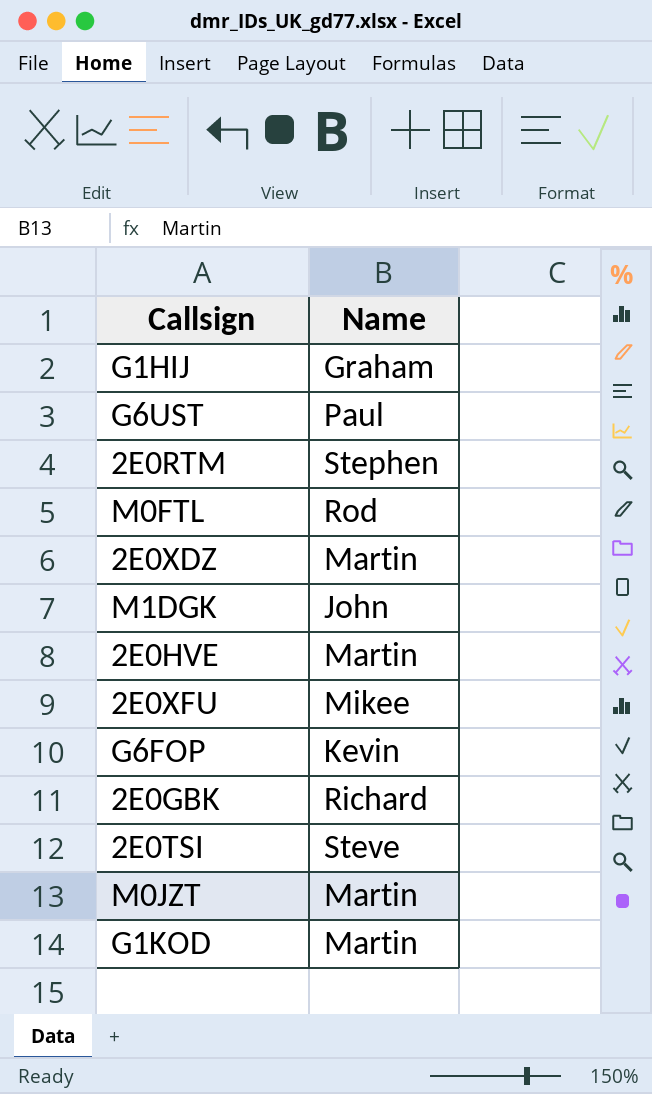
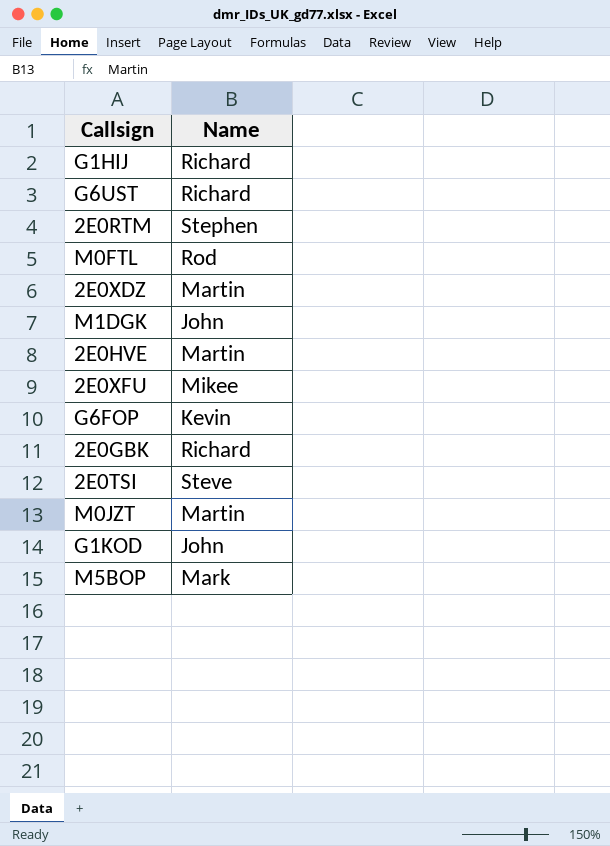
G1HIJ | Name: Graham -> Richard
G6UST | Name: Paul -> Richard
G1KOD | Name: Martin -> John
row M5BOP: none -> Mark

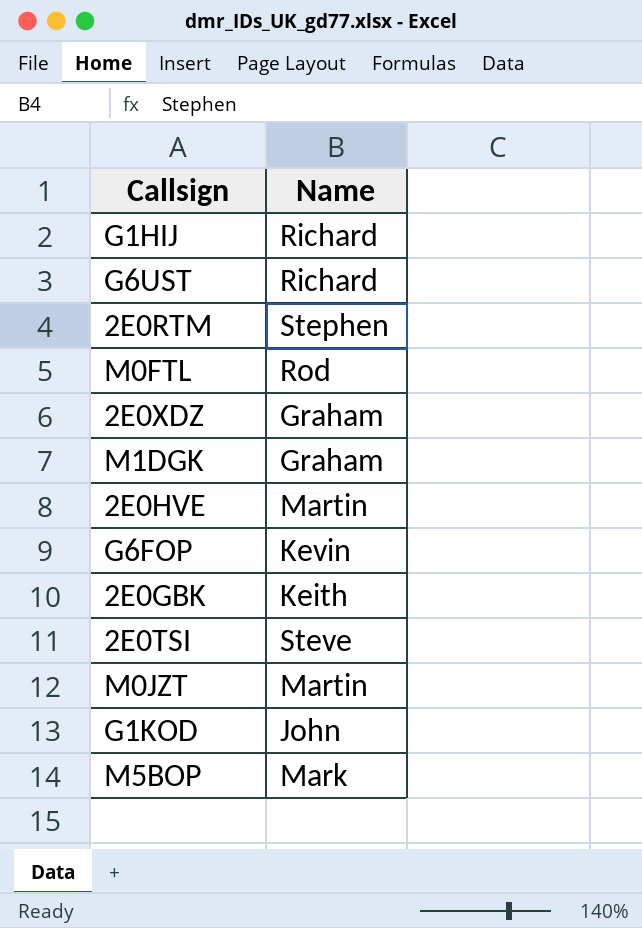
row 2E0XFU: Mikee -> none
2E0XDZ | Name: Martin -> Graham
M1DGK | Name: John -> Graham
2E0GBK | Name: Richard -> Keith

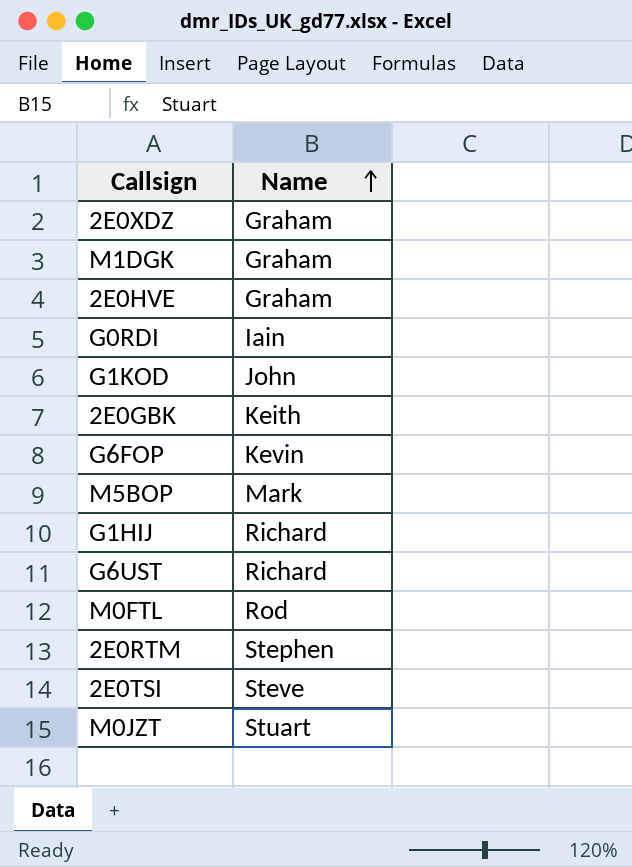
row order: none -> Name ascending
2E0HVE | Name: Martin -> Graham
row G0RDI: none -> Iain
M0JZT | Name: Martin -> Stuart

